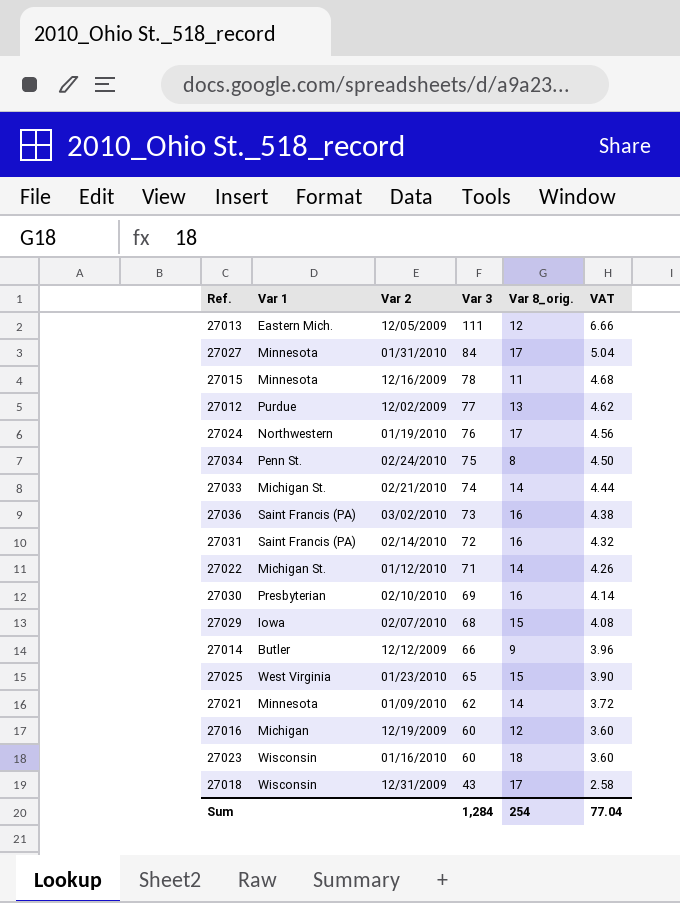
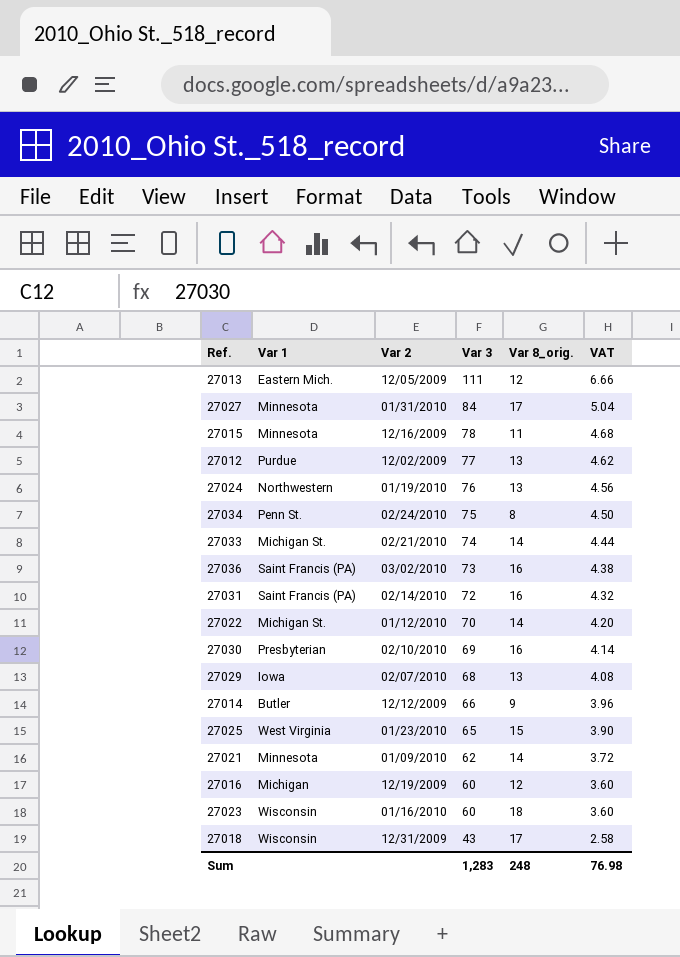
27024 | Var 8_orig.: 17 -> 13
27022 | Var 3: 71 -> 70
27022 | VAT: 4.26 -> 4.20
27029 | Var 8_orig.: 15 -> 13
Sum | Var 3: 1,284 -> 1,283
Sum | Var 8_orig.: 254 -> 248
Sum | VAT: 77.04 -> 76.98

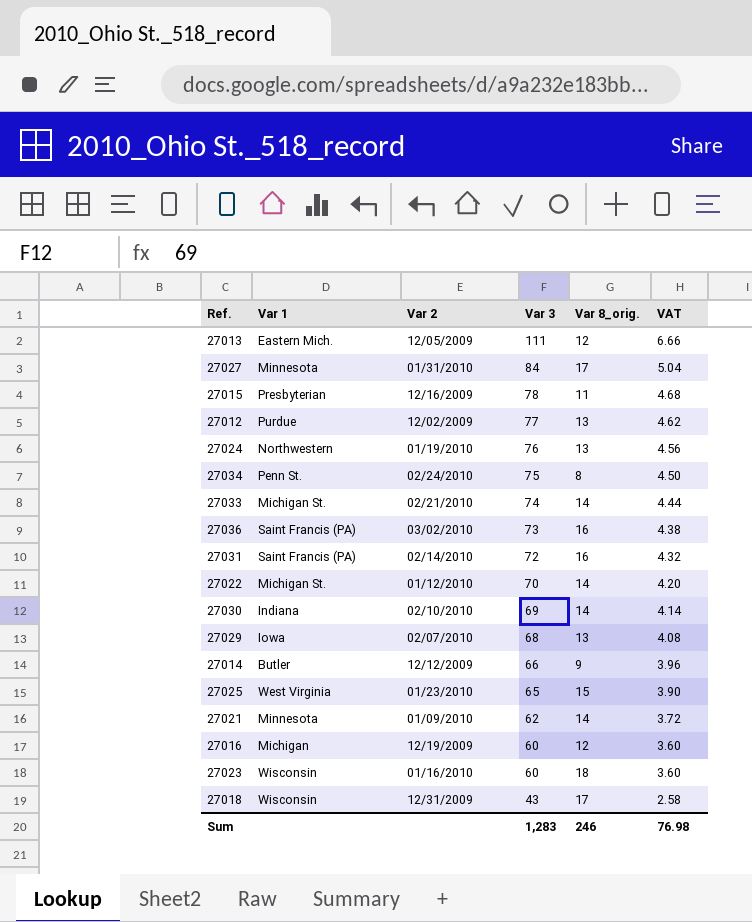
27015 | Var 1: Minnesota -> Presbyterian
27030 | Var 1: Presbyterian -> Indiana
27030 | Var 8_orig.: 16 -> 14
Sum | Var 8_orig.: 248 -> 246

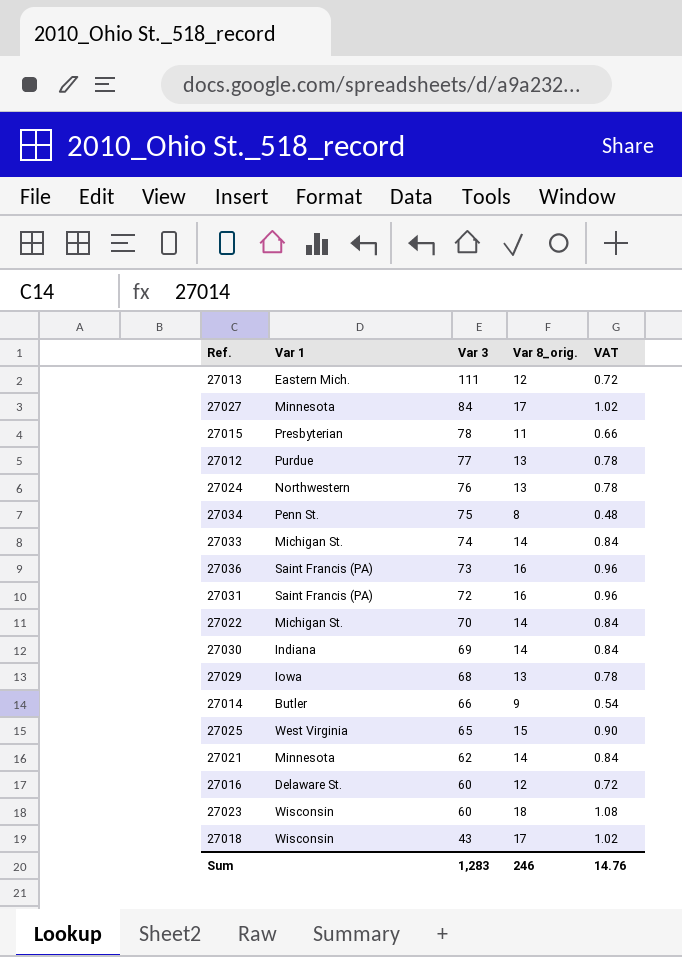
column Var 2 | position: 3 -> none
column VAT | formula: [Var 3] * 0.06 -> [Var 8_orig.] * 0.06
27016 | Var 1: Michigan -> Delaware St.
Sum | VAT: 76.98 -> 14.76

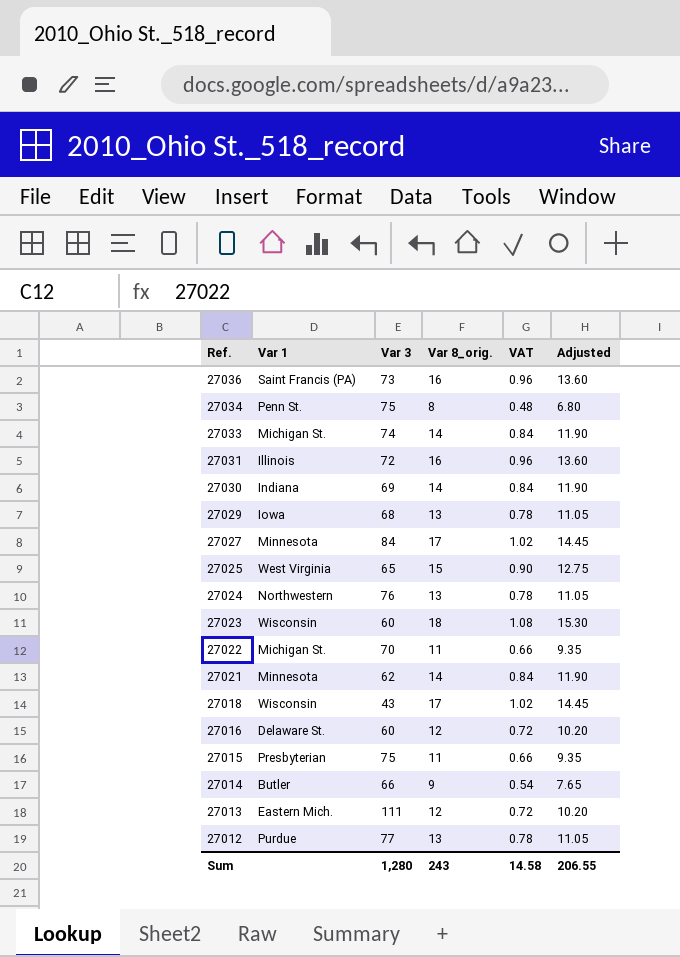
row order: Var 3 descending -> Ref. descending
column Adjusted | formula: none -> [Var 8_orig.] * 0.85
27031 | Var 1: Saint Francis (PA) -> Illinois
27022 | Var 8_orig.: 14 -> 11
27022 | VAT: 0.84 -> 0.66
27015 | Var 3: 78 -> 75
Sum | Var 3: 1,283 -> 1,280
Sum | Var 8_orig.: 246 -> 243
Sum | VAT: 14.76 -> 14.58

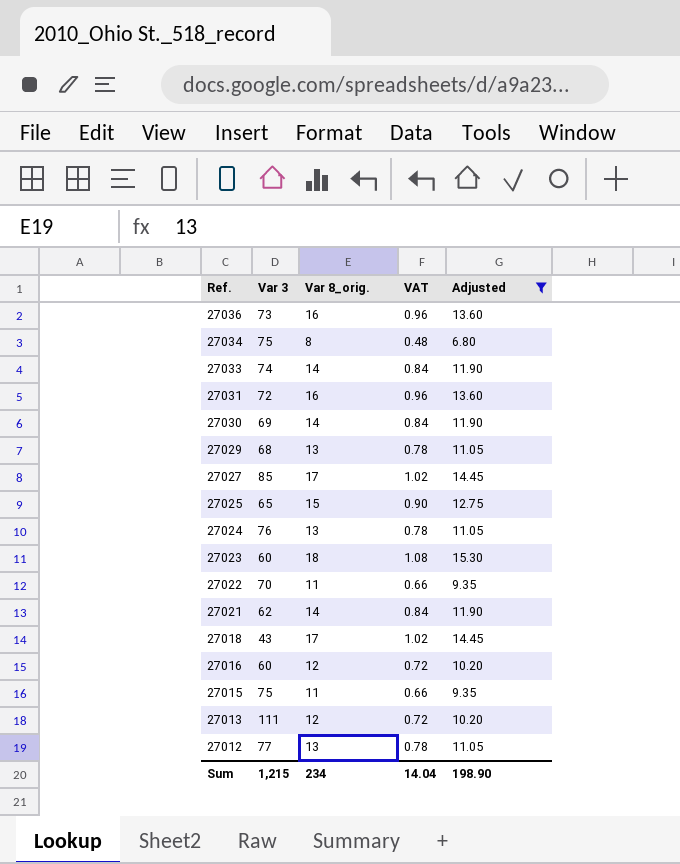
filter: none -> Adjusted != 7.65
column Var 1 | position: 2 -> none
27027 | Var 3: 84 -> 85
Sum | Var 3: 1,280 -> 1,215
Sum | Var 8_orig.: 243 -> 234
Sum | VAT: 14.58 -> 14.04
Sum | Adjusted: 206.55 -> 198.90

